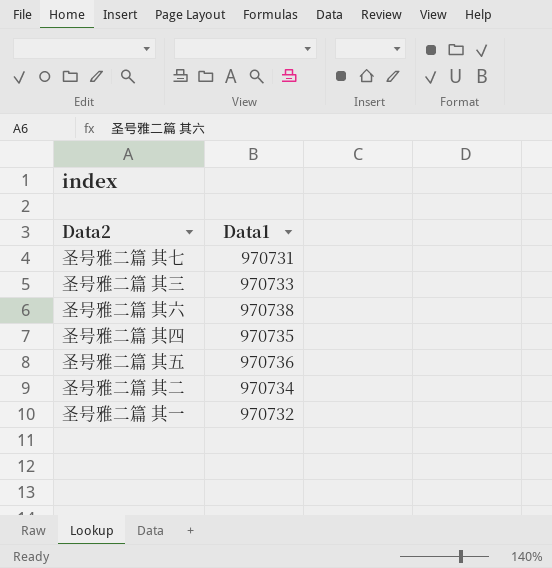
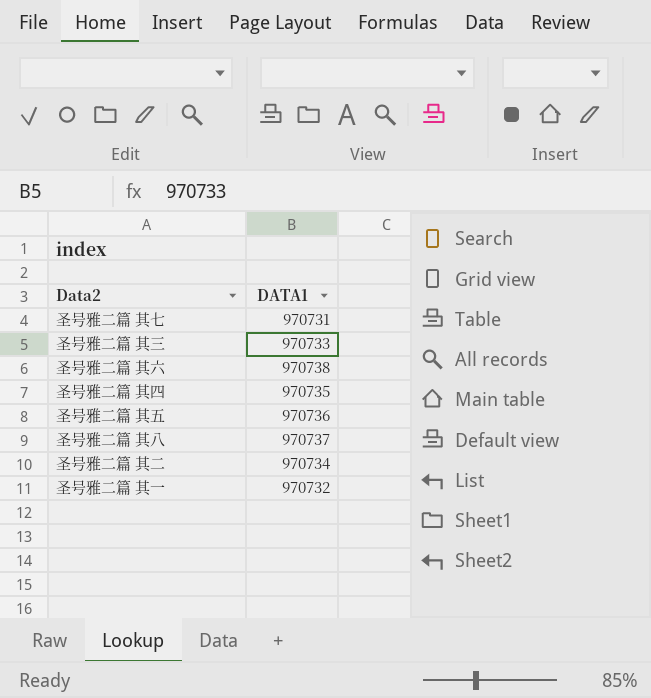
column name: Data1 -> DATA1
row 圣号雅二篇 其八: none -> 970737

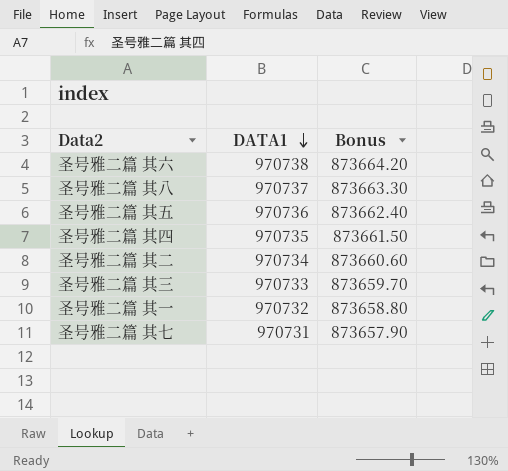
row order: none -> DATA1 descending
column Bonus | formula: none -> [DATA1] * 0.9

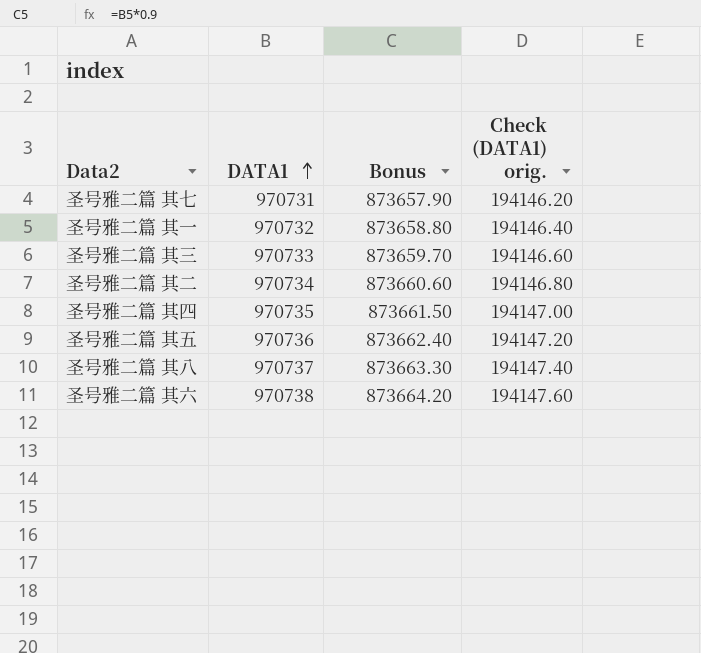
row order: DATA1 descending -> DATA1 ascending
column Check (DATA1) orig. | formula: none -> [DATA1] * 0.2

